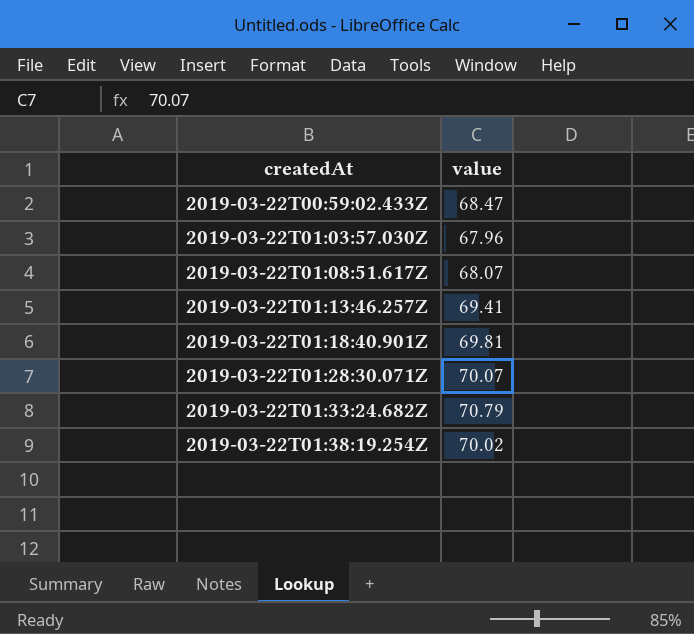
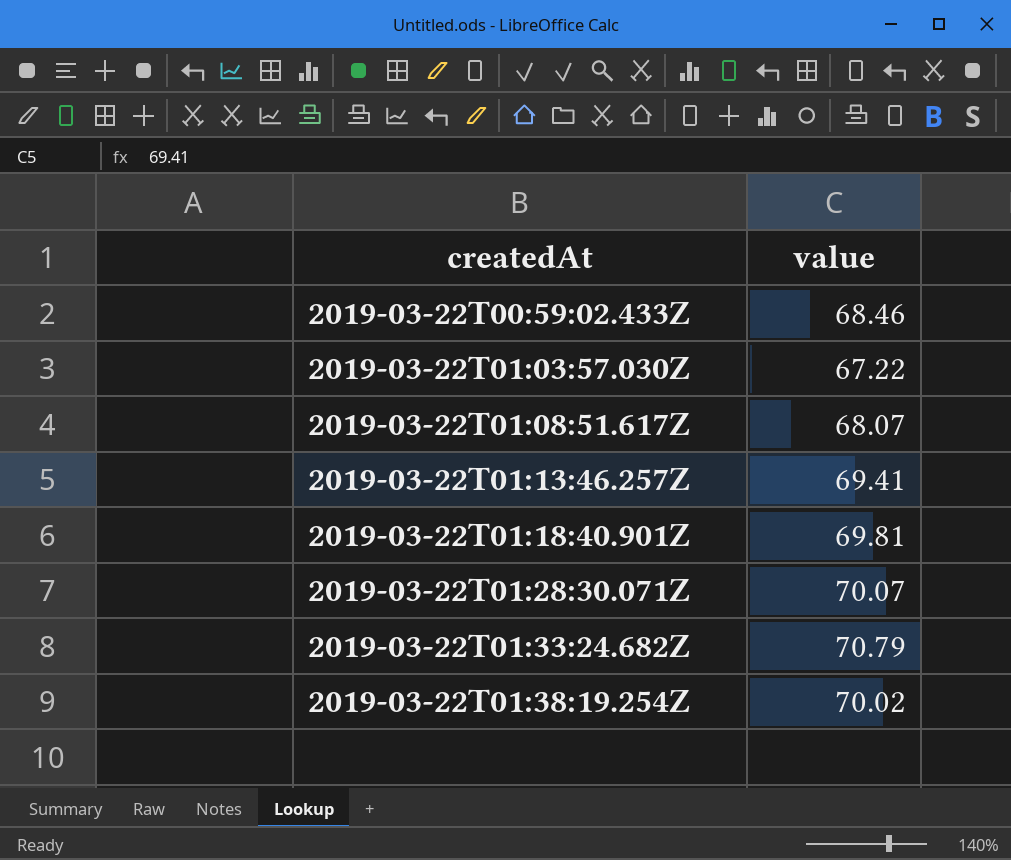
2019-03-22T00:59:02.433Z | value: 68.47 -> 68.46
2019-03-22T01:03:57.030Z | value: 67.96 -> 67.22

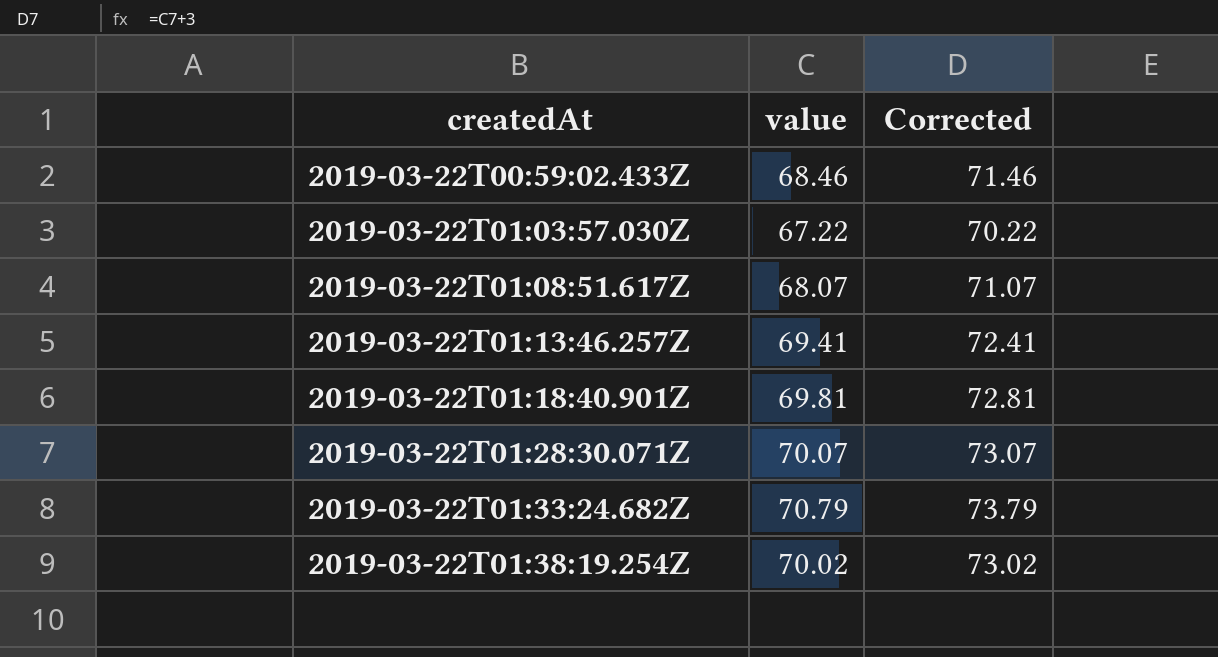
column Corrected | formula: none -> [value] + 3

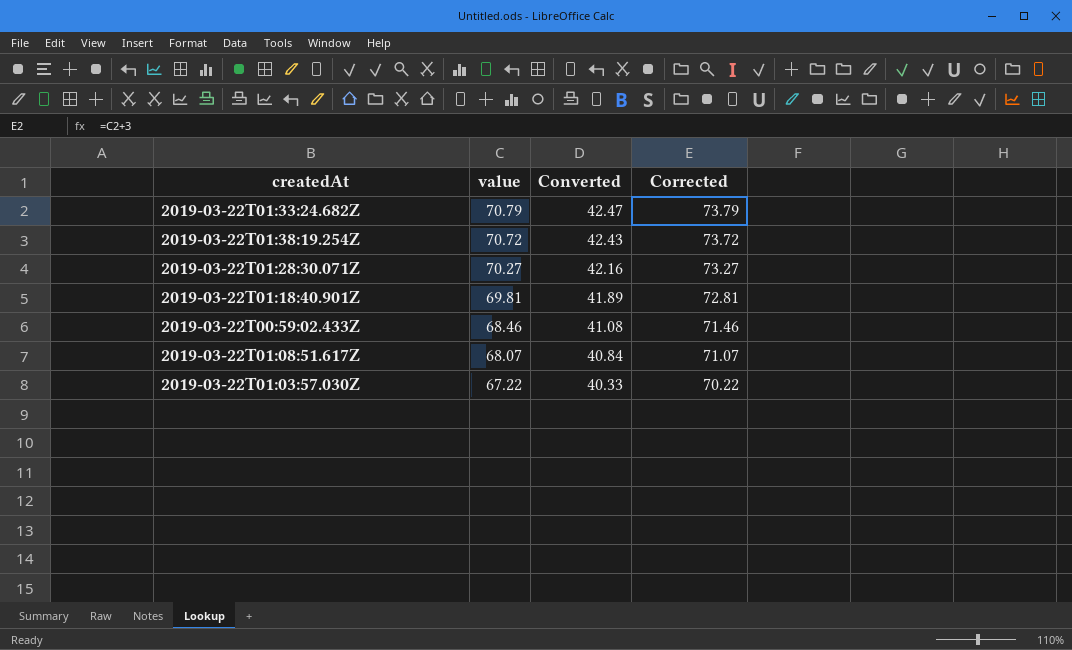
row order: createdAt ascending -> value descending
column Converted | formula: none -> [value] * 0.6
row 2019-03-22T01:13:46.257Z: 69.41 | 72.41 -> none
2019-03-22T01:38:19.254Z | value: 70.02 -> 70.72
2019-03-22T01:38:19.254Z | Corrected: 73.02 -> 73.72
2019-03-22T01:28:30.071Z | value: 70.07 -> 70.27
2019-03-22T01:28:30.071Z | Corrected: 73.07 -> 73.27

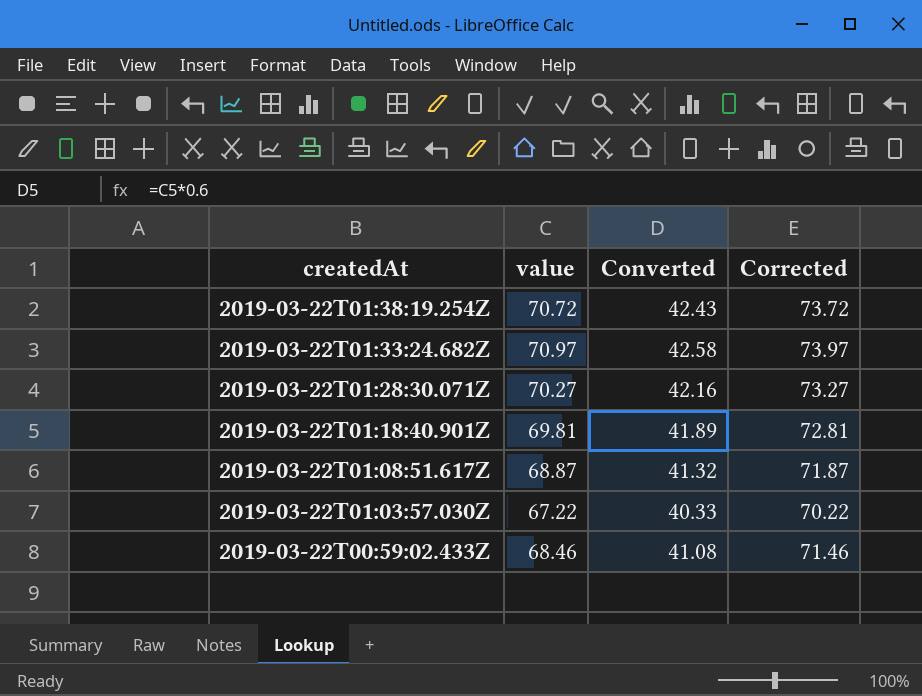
row order: value descending -> createdAt descending
2019-03-22T01:33:24.682Z | value: 70.79 -> 70.97
2019-03-22T01:33:24.682Z | Converted: 42.47 -> 42.58
2019-03-22T01:33:24.682Z | Corrected: 73.79 -> 73.97
2019-03-22T01:08:51.617Z | value: 68.07 -> 68.87
2019-03-22T01:08:51.617Z | Converted: 40.84 -> 41.32
2019-03-22T01:08:51.617Z | Corrected: 71.07 -> 71.87

